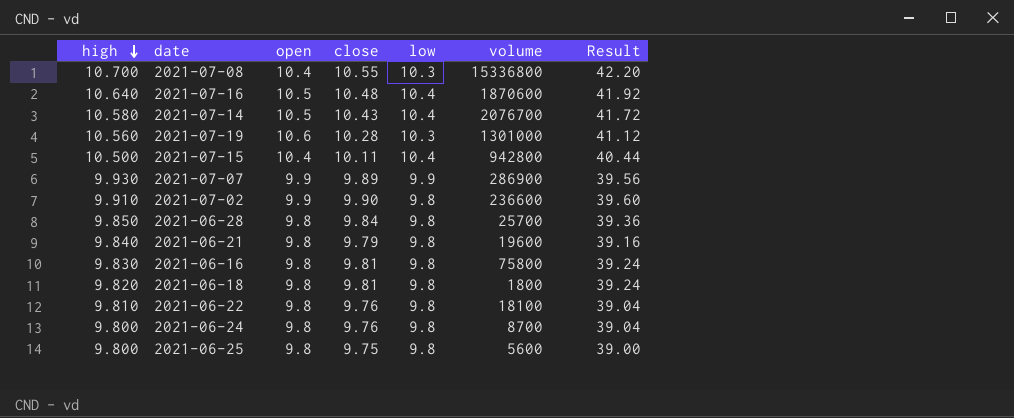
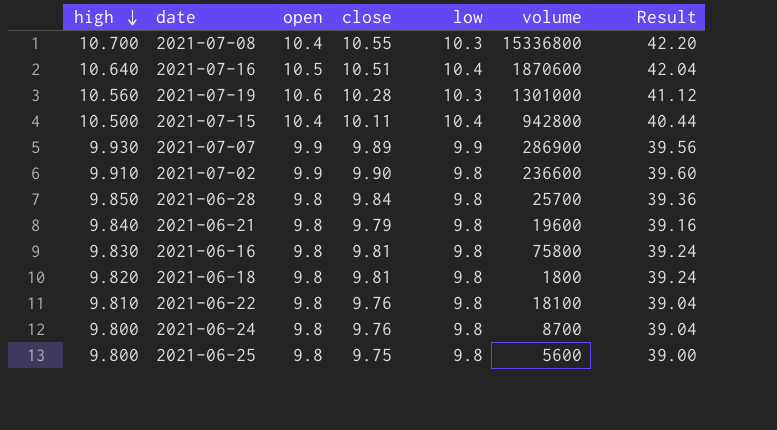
row 2021-07-14: 10.580 | 10.5 | 10.43 | 10.4 | 2076700 | 41.72 -> none
2021-07-16 | close: 10.48 -> 10.51
2021-07-16 | Result: 41.92 -> 42.04

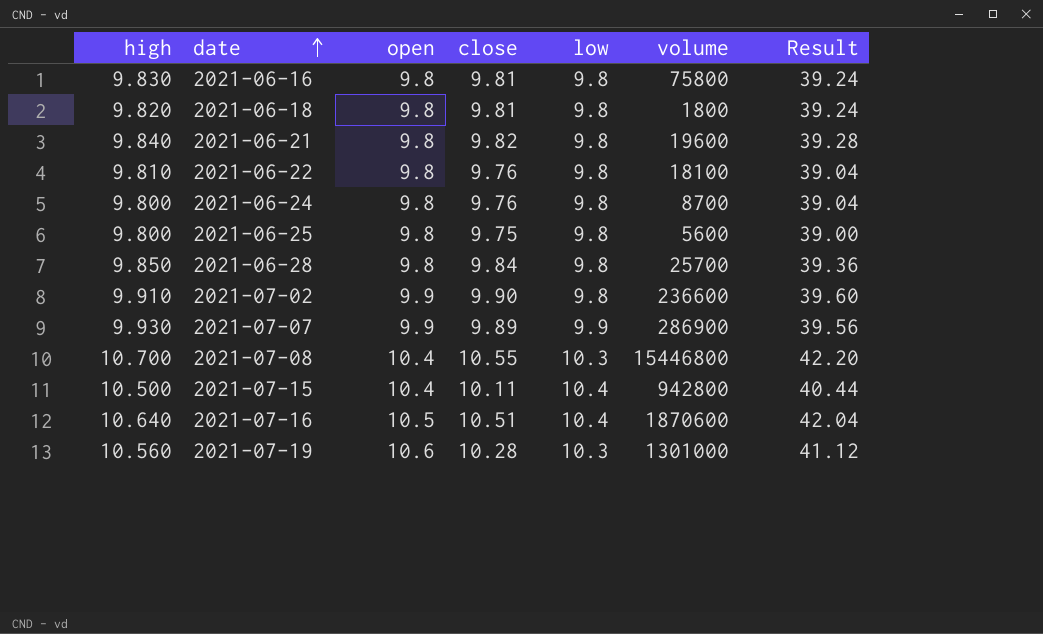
row order: high descending -> date ascending
2021-06-21 | close: 9.79 -> 9.82
2021-06-21 | Result: 39.16 -> 39.28
2021-07-08 | volume: 15336800 -> 15446800

